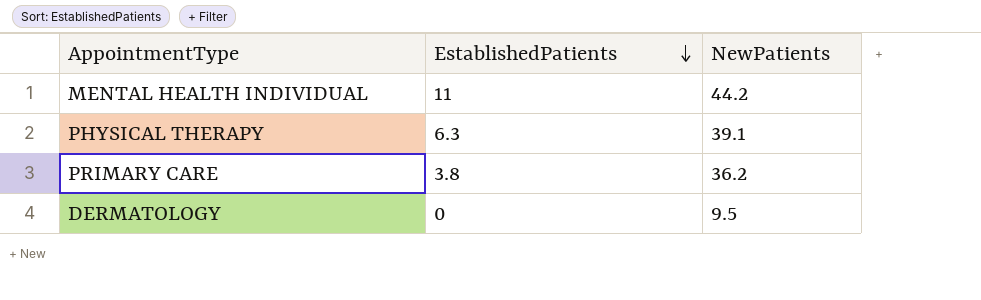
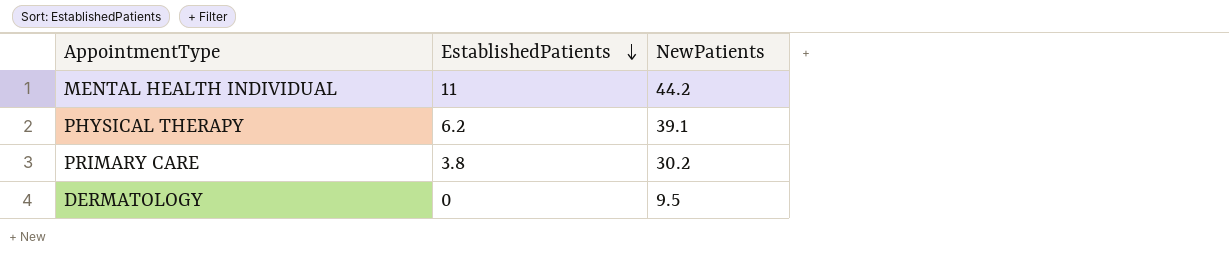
PHYSICAL THERAPY | EstablishedPatients: 6.3 -> 6.2
PRIMARY CARE | NewPatients: 36.2 -> 30.2

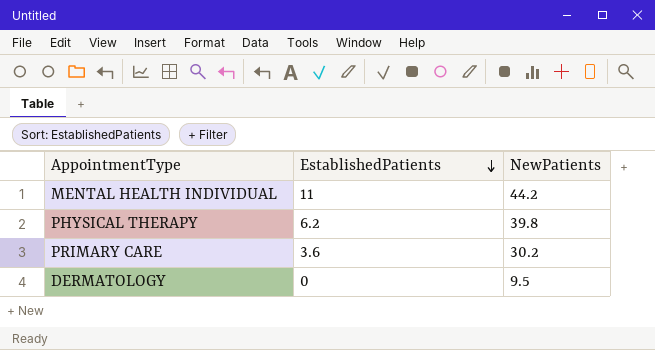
PHYSICAL THERAPY | NewPatients: 39.1 -> 39.8
PRIMARY CARE | EstablishedPatients: 3.8 -> 3.6

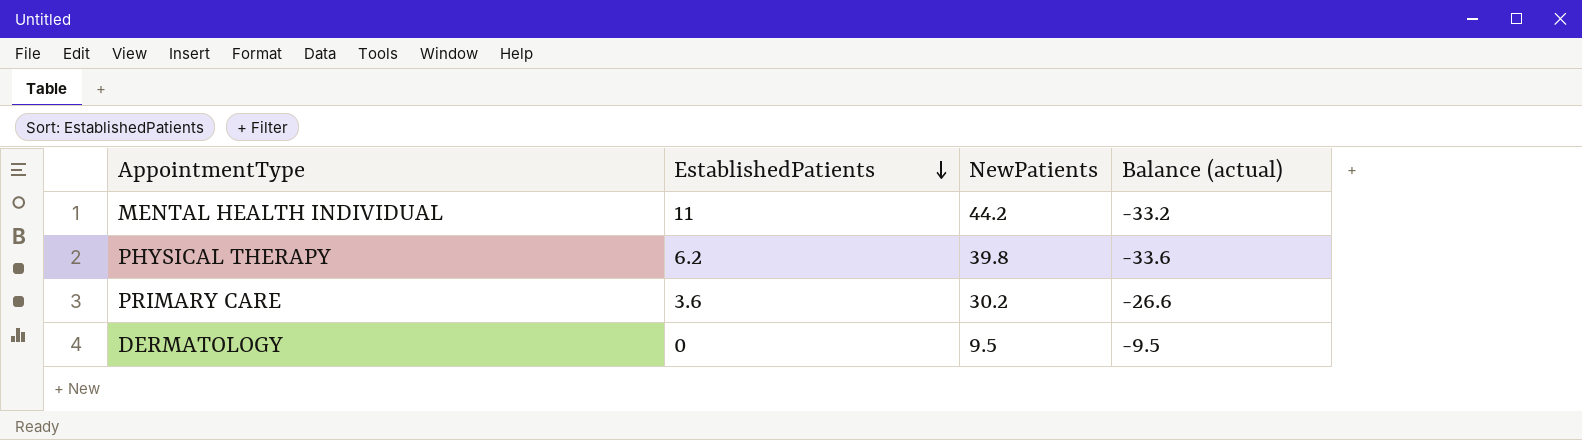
column Balance (actual) | formula: none -> [EstablishedPatients] - [NewPatients]

